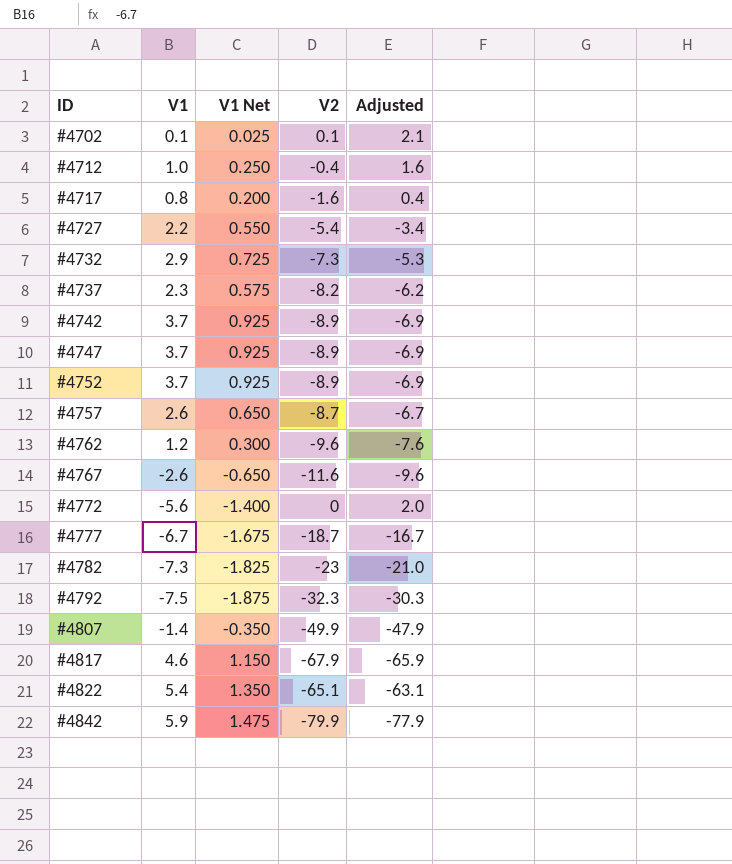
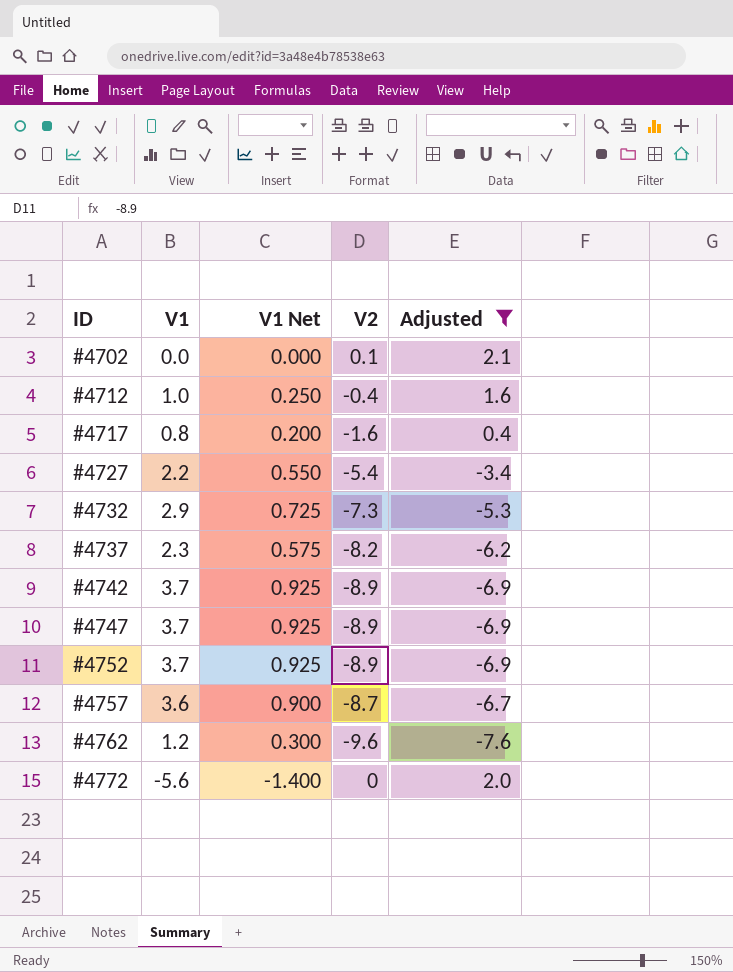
filter: none -> Adjusted >= -7.6
#4702 | V1: 0.1 -> 0.0
#4702 | V1 Net: 0.025 -> 0.000
#4757 | V1: 2.6 -> 3.6
#4757 | V1 Net: 0.650 -> 0.900

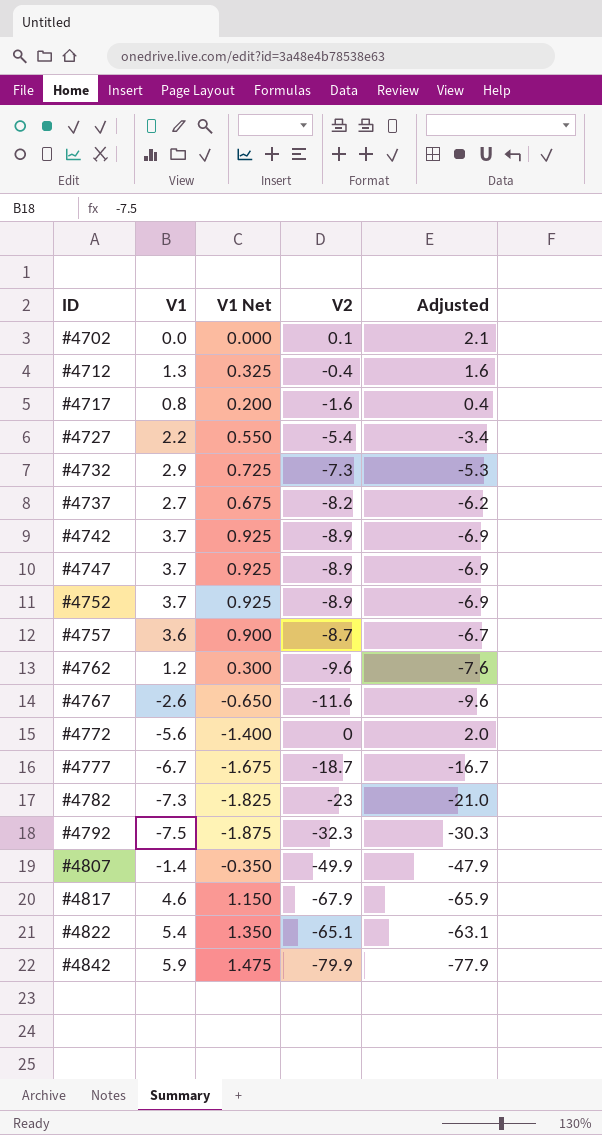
filter: Adjusted >= -7.6 -> none
#4712 | V1: 1.0 -> 1.3
#4712 | V1 Net: 0.250 -> 0.325
#4737 | V1: 2.3 -> 2.7
#4737 | V1 Net: 0.575 -> 0.675

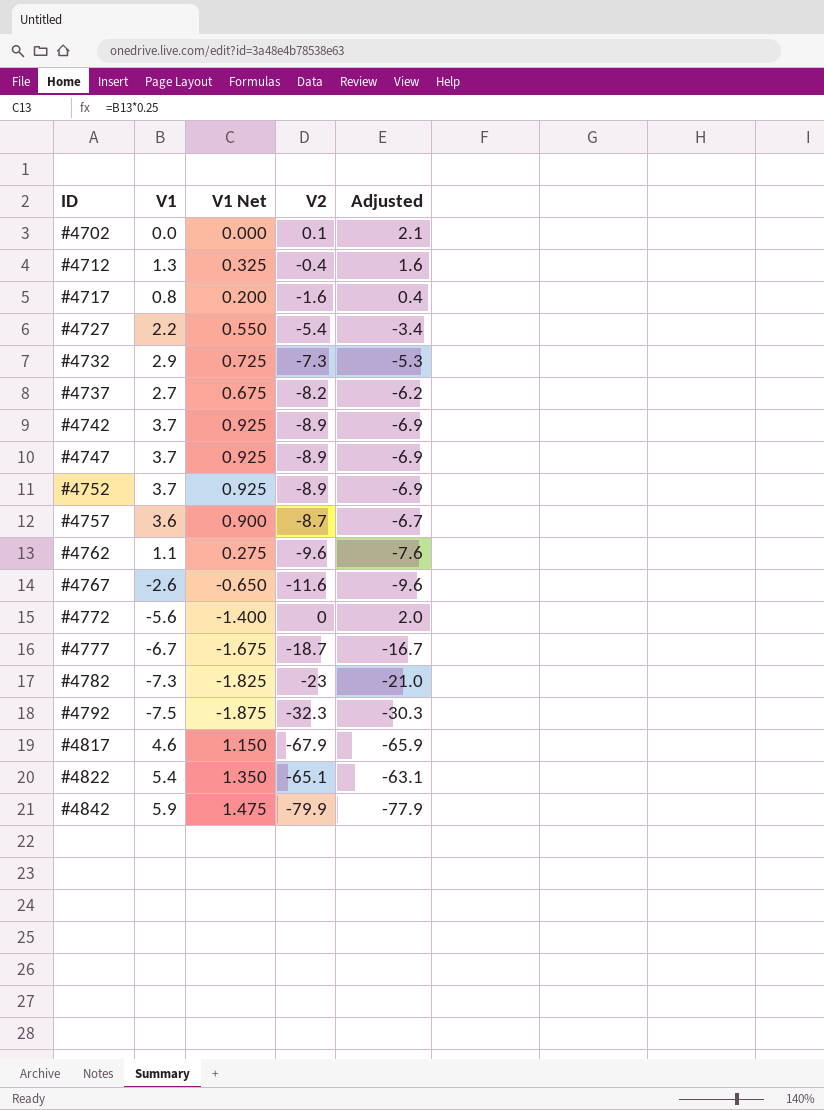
row #4807: -1.4 | -0.350 | -49.9 | -47.9 -> none
#4762 | V1: 1.2 -> 1.1
#4762 | V1 Net: 0.300 -> 0.275

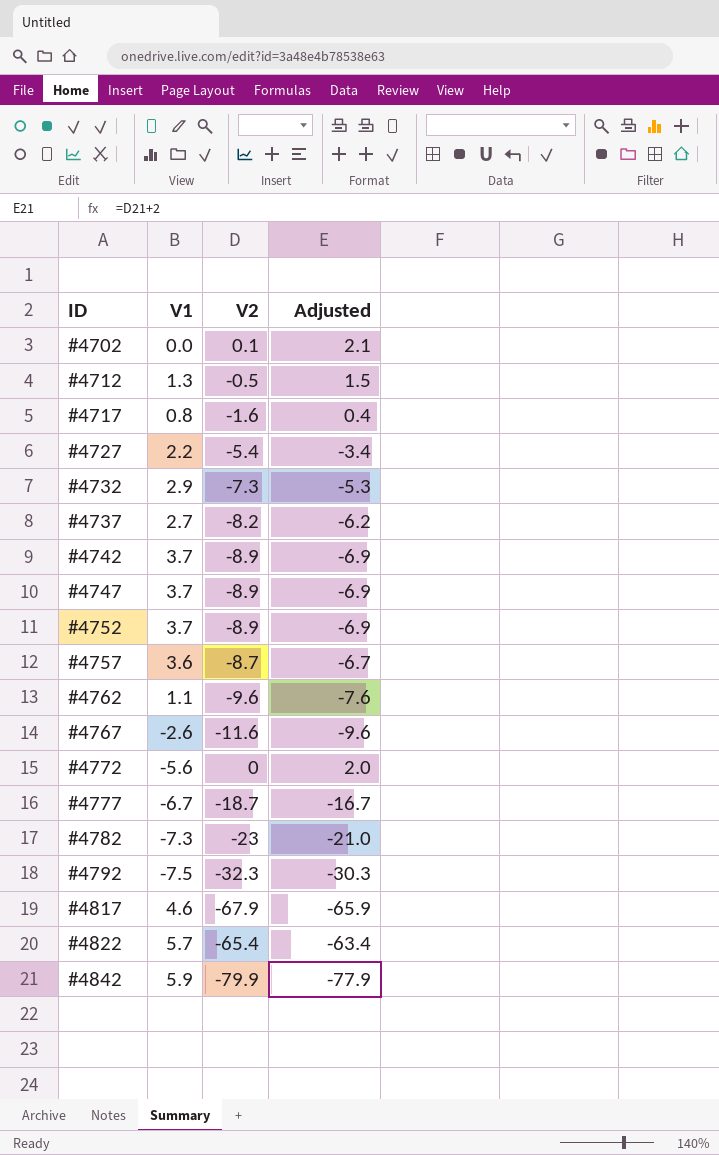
column V1 Net | formula: [V1] * 0.25 -> none
#4712 | V2: -0.4 -> -0.5
#4712 | Adjusted: 1.6 -> 1.5
#4822 | V1: 5.4 -> 5.7
#4822 | V2: -65.1 -> -65.4
#4822 | Adjusted: -63.1 -> -63.4

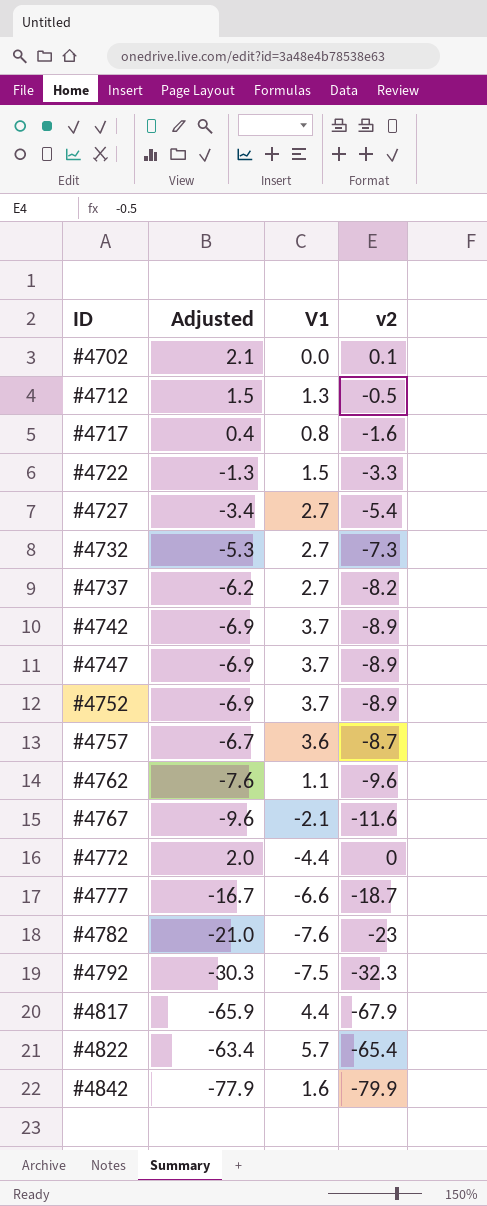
column Adjusted | position: 4 -> 2
column name: V2 -> v2
row #4722: none -> -1.3 | 1.5 | -3.3
#4727 | V1: 2.2 -> 2.7
#4732 | V1: 2.9 -> 2.7
#4767 | V1: -2.6 -> -2.1
#4772 | V1: -5.6 -> -4.4
#4777 | V1: -6.7 -> -6.6
#4782 | V1: -7.3 -> -7.6
#4817 | V1: 4.6 -> 4.4
#4842 | V1: 5.9 -> 1.6

